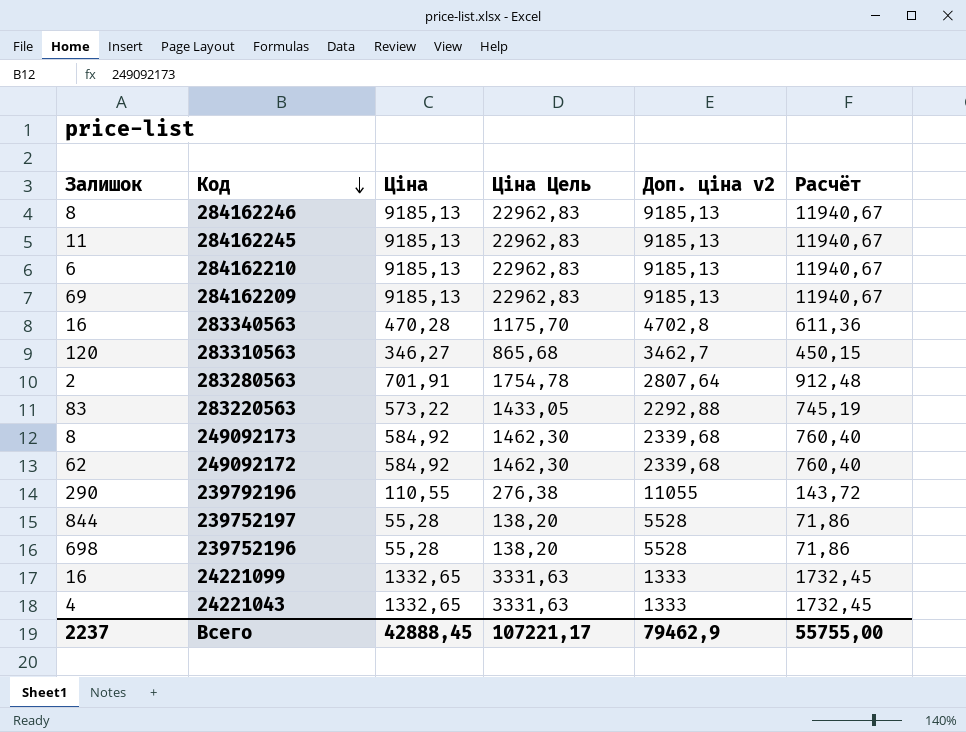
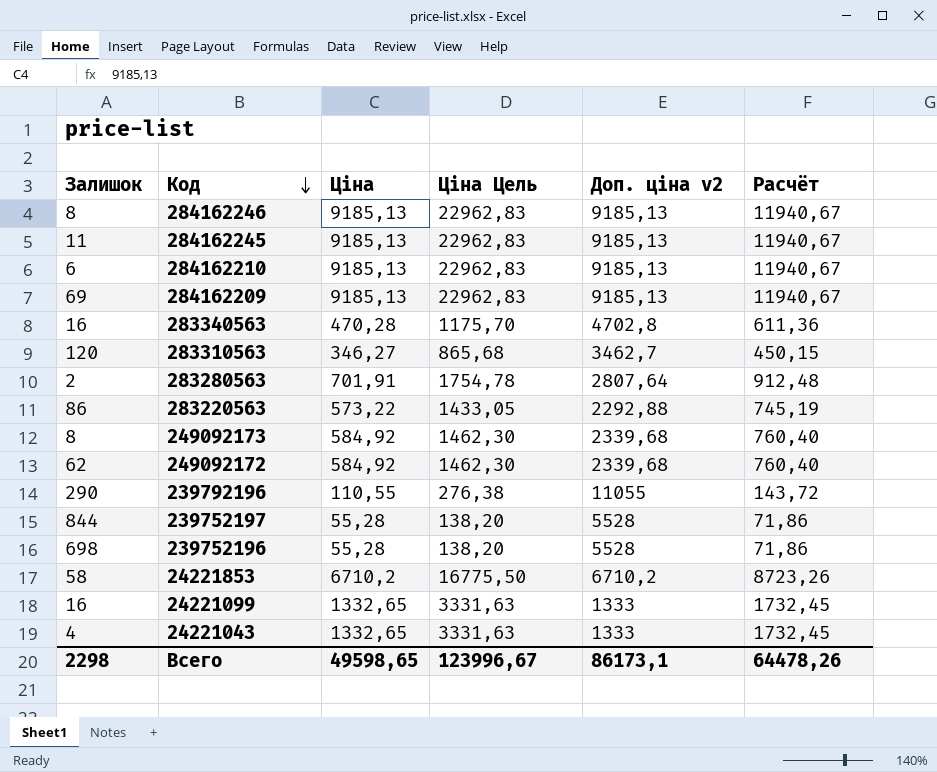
283220563 | Залишок: 83 -> 86
row 24221853: none -> 58 | 6710,2 | 16775,50 | 6710,2 | 8723,26
Всего | Залишок: 2237 -> 2298
Всего | Ціна: 42888,45 -> 49598,65
Всего | Ціна Цель: 107221,17 -> 123996,67
Всего | Доп. ціна v2: 79462,9 -> 86173,1
Всего | Расчёт: 55755,00 -> 64478,26

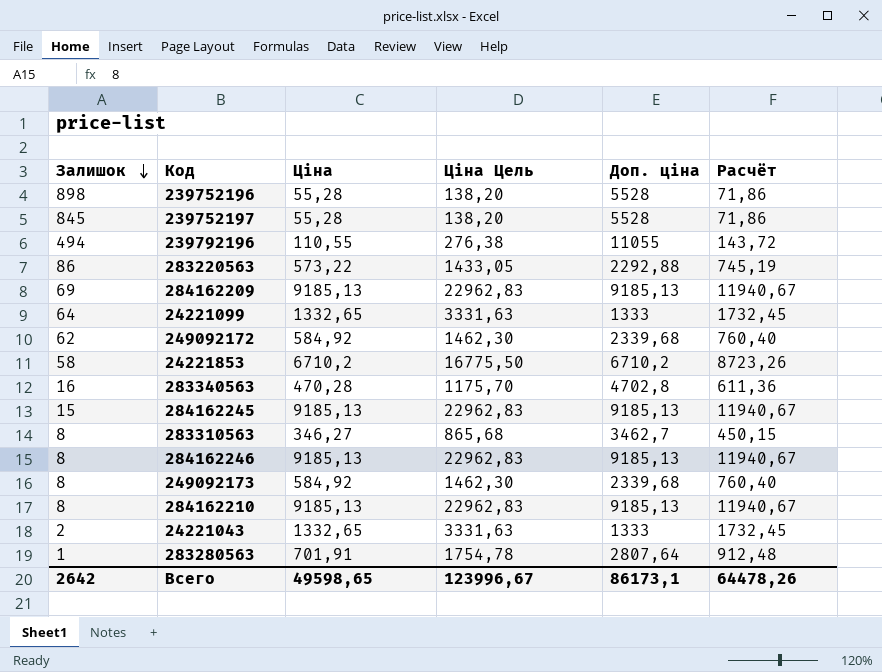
row order: Код descending -> Залишок descending
column name: Доп. ціна v2 -> Доп. ціна
239752196 | Залишок: 698 -> 898
239752197 | Залишок: 844 -> 845
239792196 | Залишок: 290 -> 494
24221099 | Залишок: 16 -> 64
284162245 | Залишок: 11 -> 15
283310563 | Залишок: 120 -> 8
284162210 | Залишок: 6 -> 8
24221043 | Залишок: 4 -> 2
283280563 | Залишок: 2 -> 1
Всего | Залишок: 2298 -> 2642

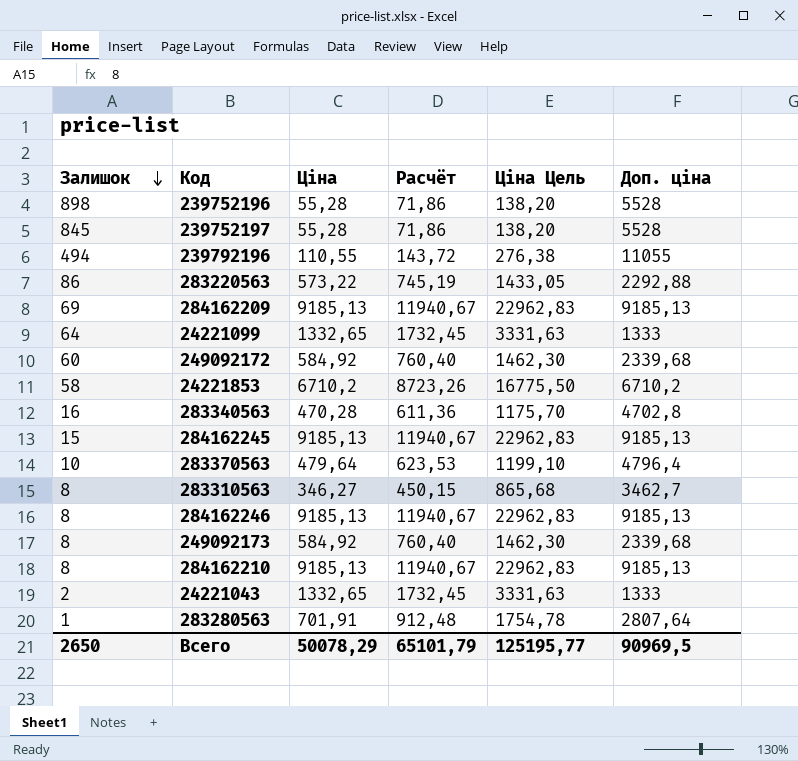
column Расчёт | position: 6 -> 4
249092172 | Залишок: 62 -> 60
row 283370563: none -> 10 | 479,64 | 623,53 | 1199,10 | 4796,4
Всего | Залишок: 2642 -> 2650
Всего | Ціна: 49598,65 -> 50078,29
Всего | Расчёт: 64478,26 -> 65101,79
Всего | Ціна Цель: 123996,67 -> 125195,77
Всего | Доп. ціна: 86173,1 -> 90969,5

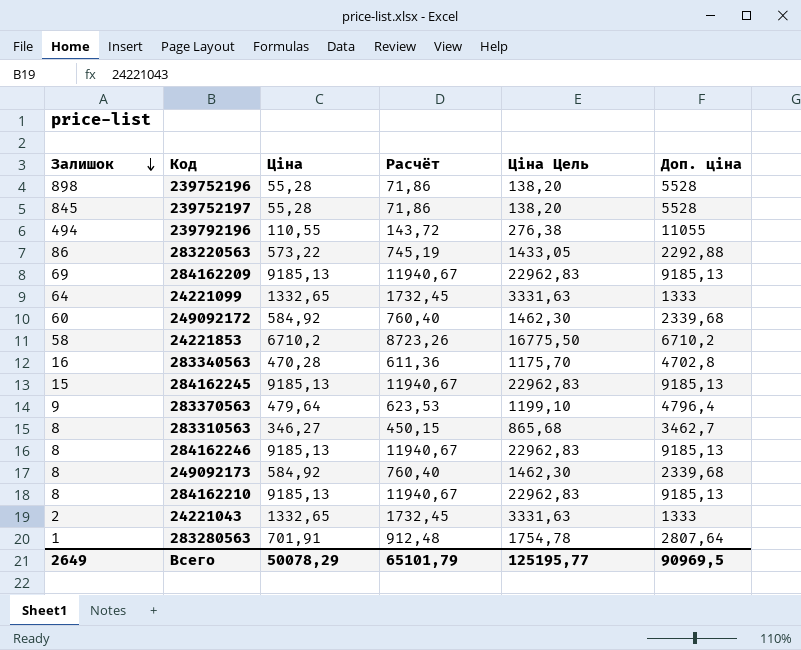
283370563 | Залишок: 10 -> 9
Всего | Залишок: 2650 -> 2649

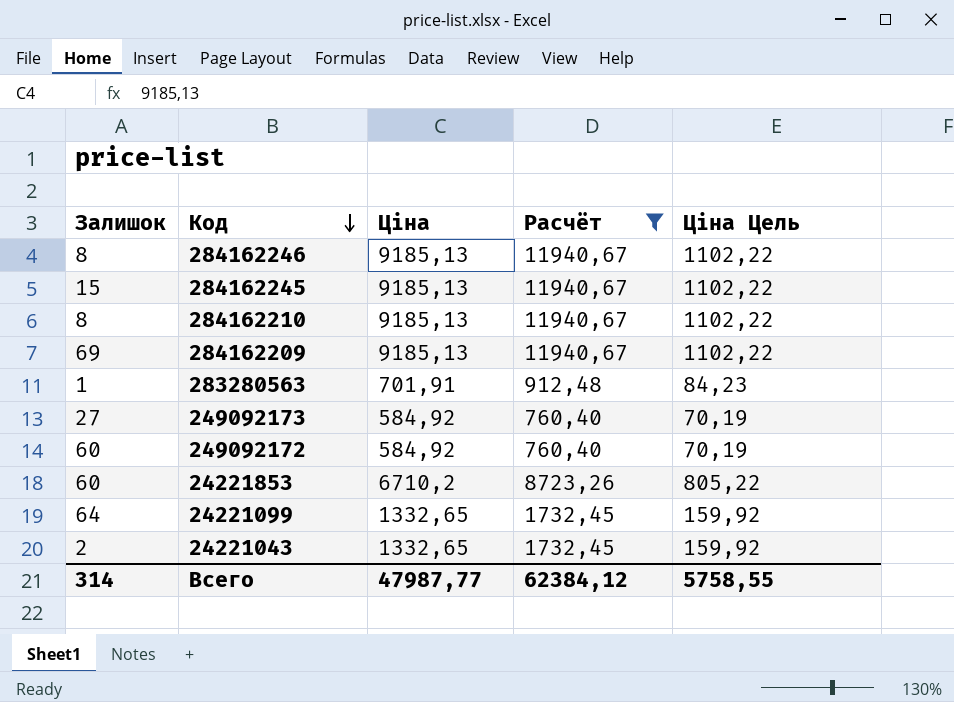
filter: none -> Расчёт >= 760,40
row order: Залишок descending -> Код descending
column Доп. ціна | position: 6 -> none
column Ціна Цель | formula: [Ціна] * 2,5 -> [Ціна] * 0,12
249092173 | Залишок: 8 -> 27
24221853 | Залишок: 58 -> 60
Всего | Залишок: 2649 -> 314
Всего | Ціна: 50078,29 -> 47987,77
Всего | Расчёт: 65101,79 -> 62384,12
Всего | Ціна Цель: 125195,77 -> 5758,55

